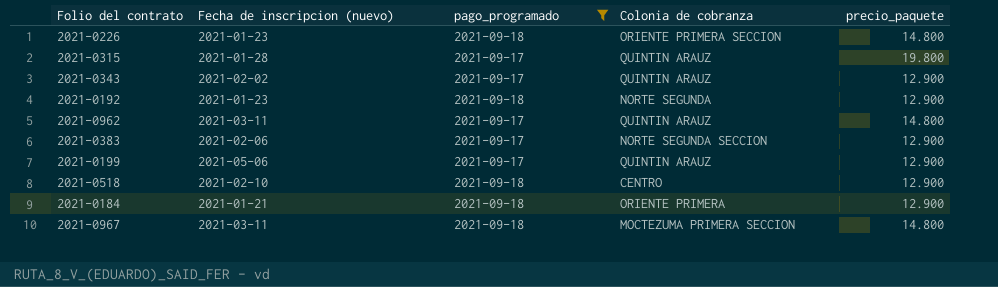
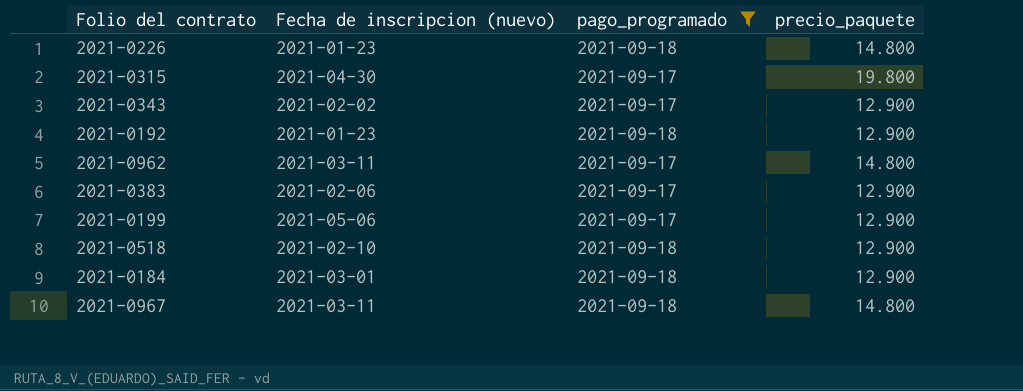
column Colonia de cobranza | position: 4 -> none
2021-0315 | Fecha de inscripcion (nuevo): 2021-01-28 -> 2021-04-30
2021-0184 | Fecha de inscripcion (nuevo): 2021-01-21 -> 2021-03-01

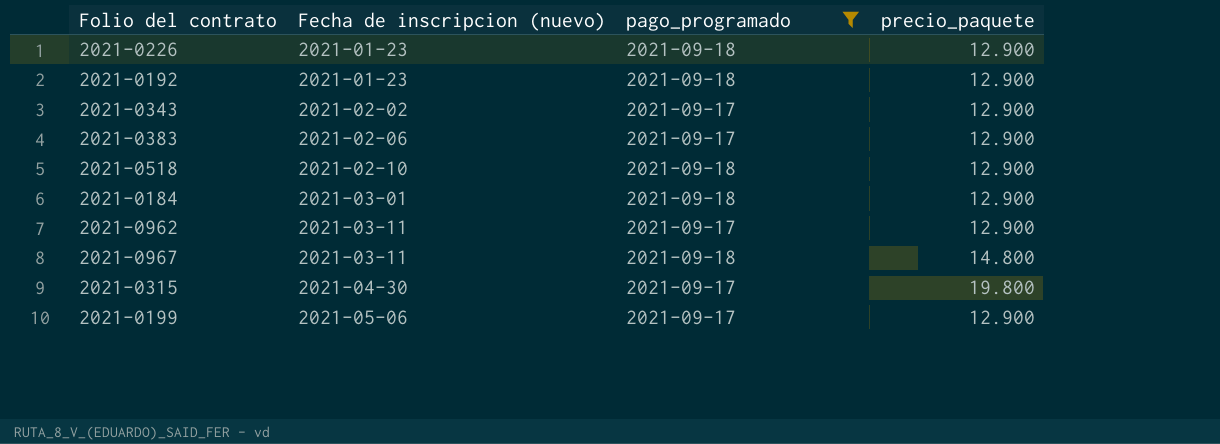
row order: none -> Fecha de inscripcion (nuevo) ascending
2021-0226 | precio_paquete: 14.800 -> 12.900
2021-0962 | precio_paquete: 14.800 -> 12.900

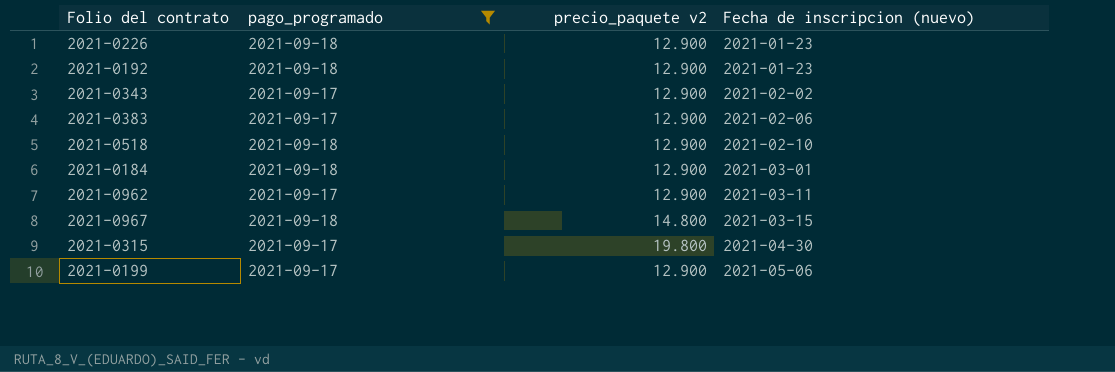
column name: precio_paquete -> precio_paquete v2
column Fecha de inscripcion (nuevo) | position: 2 -> 4
2021-0967 | Fecha de inscripcion (nuevo): 2021-03-11 -> 2021-03-15

